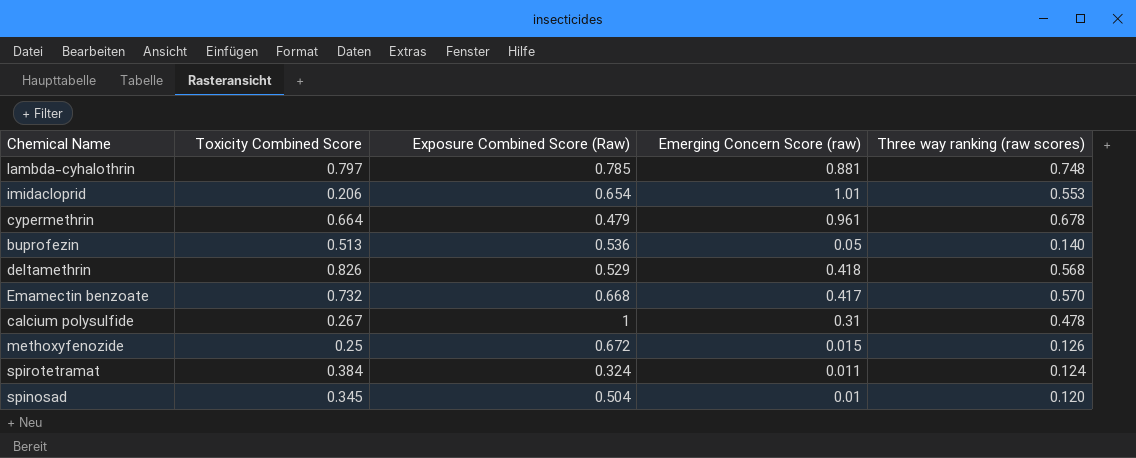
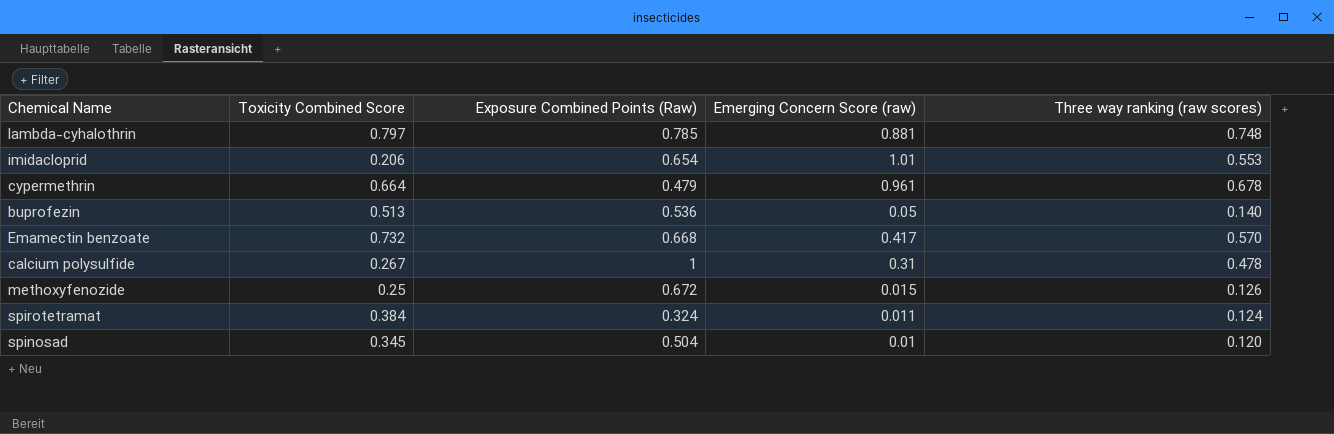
column name: Exposure Combined Score (Raw) -> Exposure Combined Points (Raw)
row deltamethrin: 0.826 | 0.529 | 0.418 | 0.568 -> none

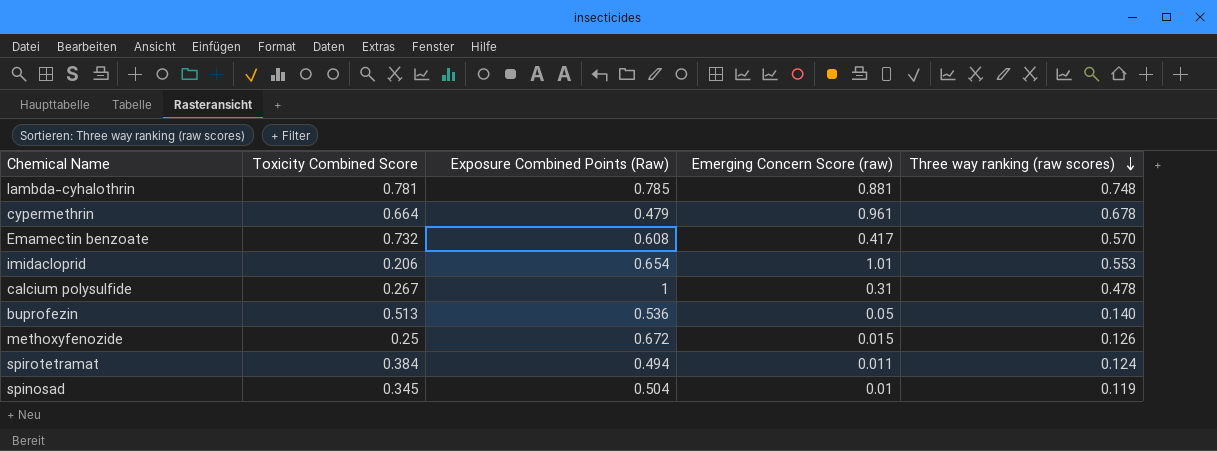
row order: none -> Three way ranking (raw scores) descending
lambda-cyhalothrin | Toxicity Combined Score: 0.797 -> 0.781
Emamectin benzoate | Exposure Combined Points (Raw): 0.668 -> 0.608
spirotetramat | Exposure Combined Points (Raw): 0.324 -> 0.494
spinosad | Three way ranking (raw scores): 0.120 -> 0.119

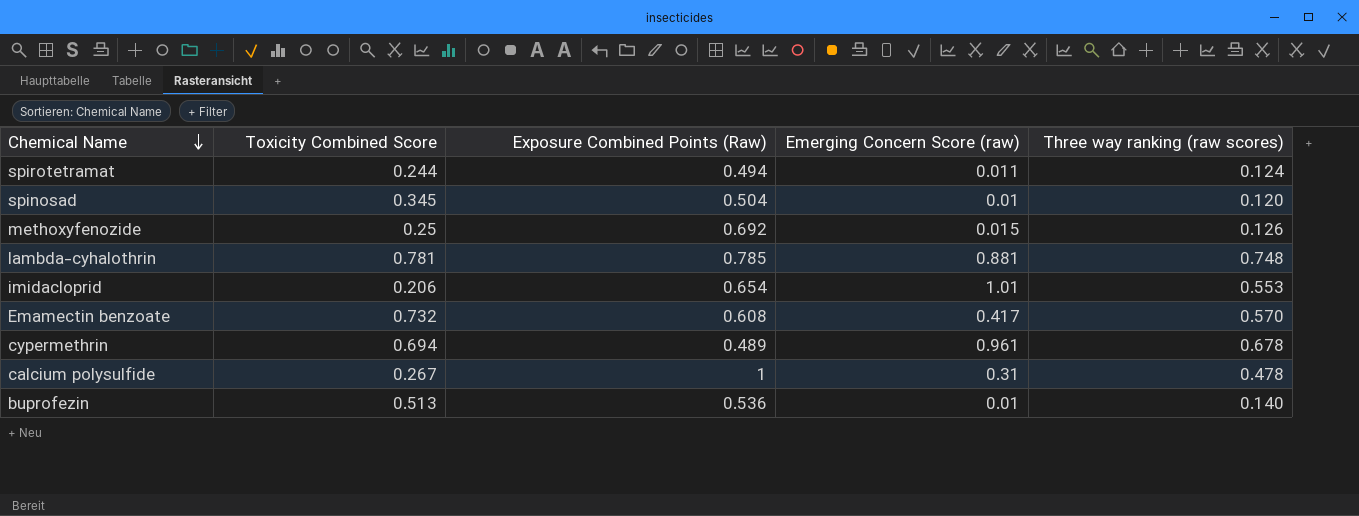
row order: Three way ranking (raw scores) descending -> Chemical Name descending
spirotetramat | Toxicity Combined Score: 0.384 -> 0.244
spinosad | Three way ranking (raw scores): 0.119 -> 0.120
methoxyfenozide | Exposure Combined Points (Raw): 0.672 -> 0.692
cypermethrin | Toxicity Combined Score: 0.664 -> 0.694
cypermethrin | Exposure Combined Points (Raw): 0.479 -> 0.489
buprofezin | Emerging Concern Score (raw): 0.05 -> 0.01

